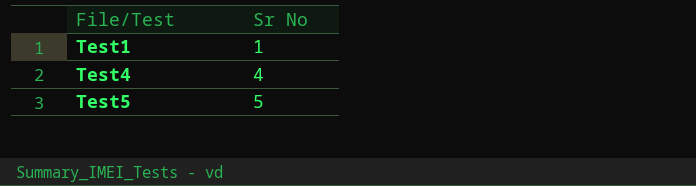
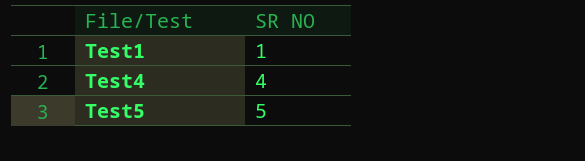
column name: Sr No -> SR NO

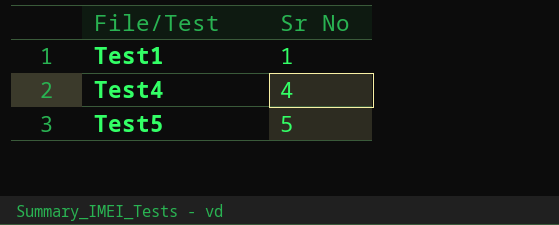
column name: SR NO -> Sr No

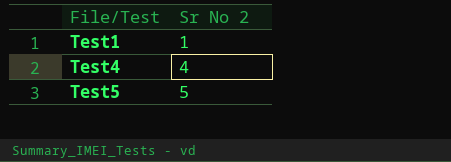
column name: Sr No -> Sr No 2

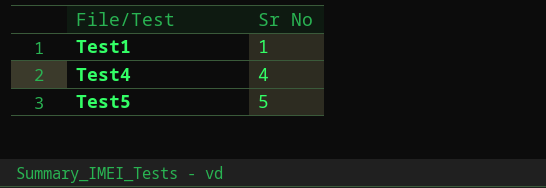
column name: Sr No 2 -> Sr No

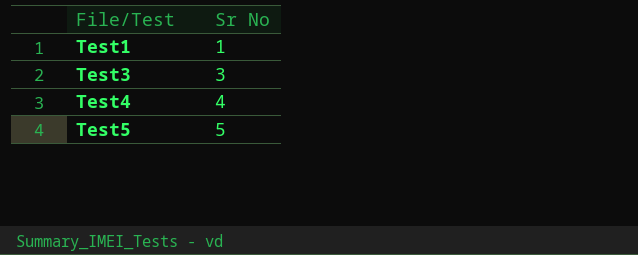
row Test3: none -> 3

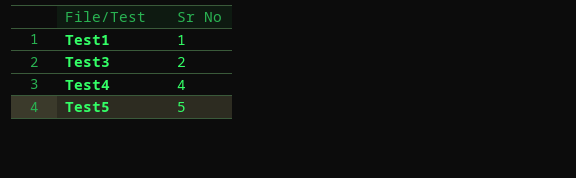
Test3 | Sr No: 3 -> 2

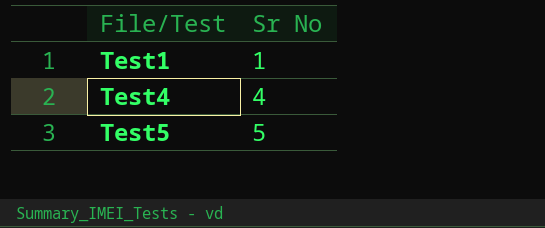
row Test3: 2 -> none

